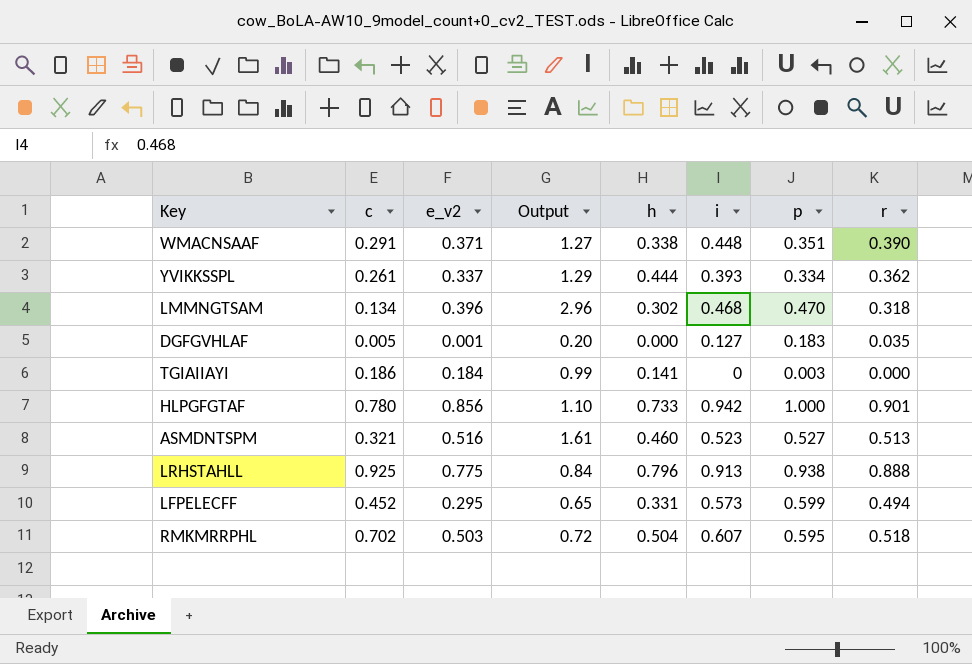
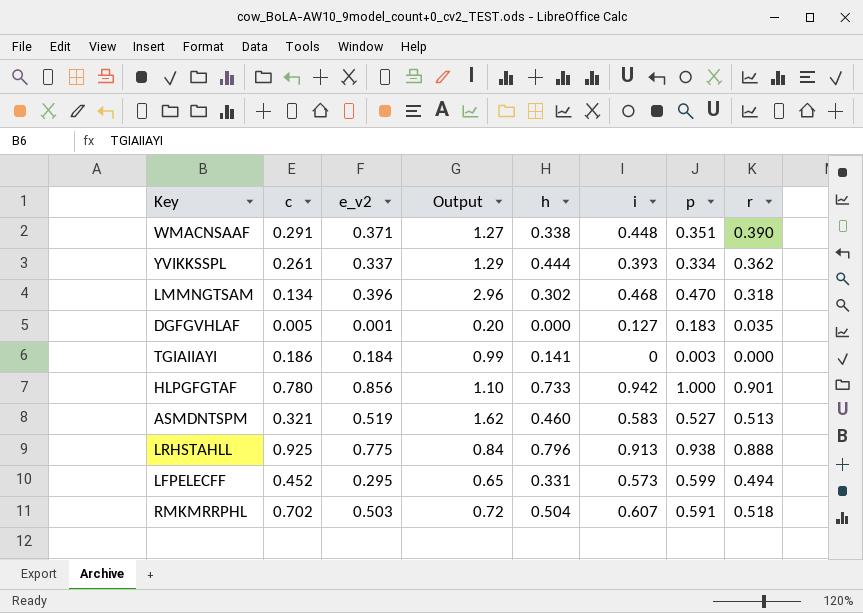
ASMDNTSPM | e_v2: 0.516 -> 0.519
ASMDNTSPM | Output: 1.61 -> 1.62
ASMDNTSPM | i: 0.523 -> 0.583
RMKMRRPHL | p: 0.595 -> 0.591

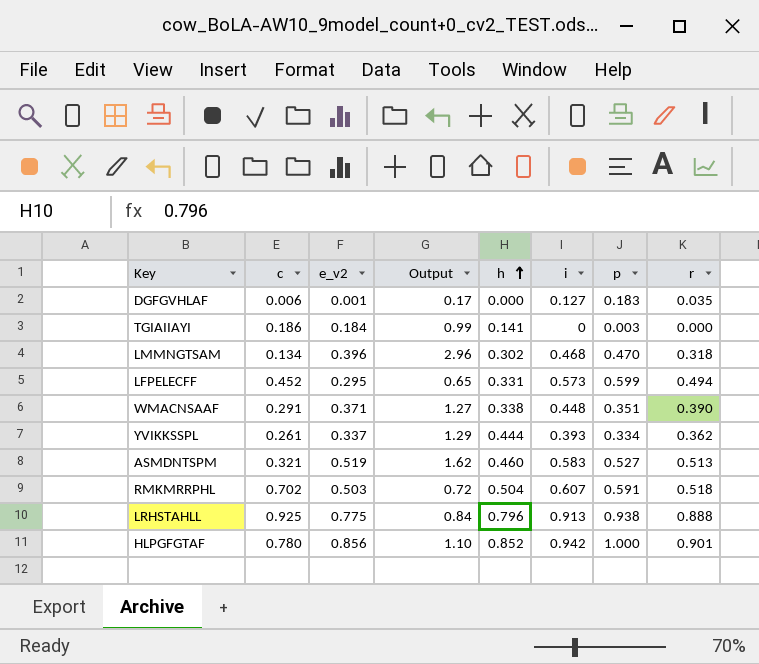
row order: none -> h ascending
DGFGVHLAF | c: 0.005 -> 0.006
DGFGVHLAF | Output: 0.20 -> 0.17
HLPGFGTAF | h: 0.733 -> 0.852

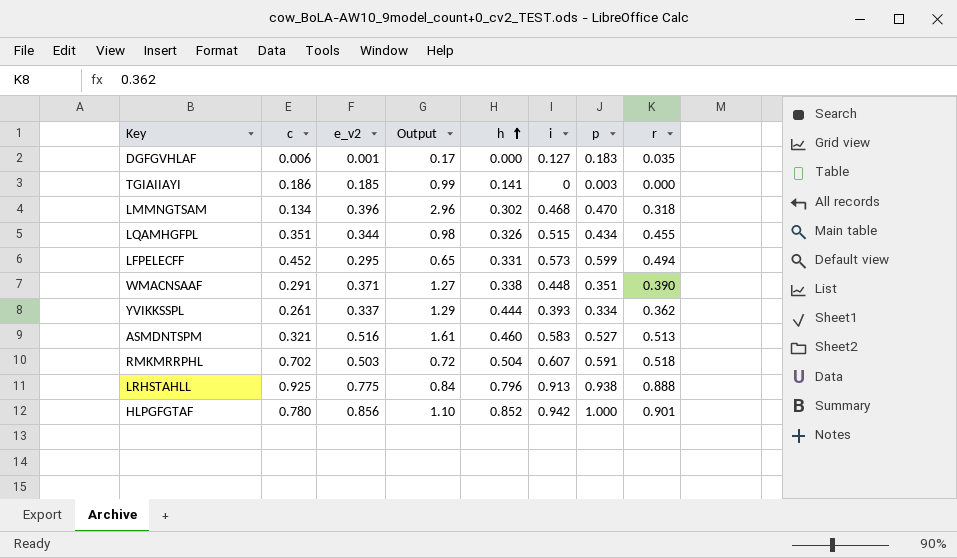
TGIAIIAYI | e_v2: 0.184 -> 0.185
row LQAMHGFPL: none -> 0.351 | 0.344 | 0.98 | 0.326 | 0.515 | 0.434 | 0.455
ASMDNTSPM | e_v2: 0.519 -> 0.516
ASMDNTSPM | Output: 1.62 -> 1.61

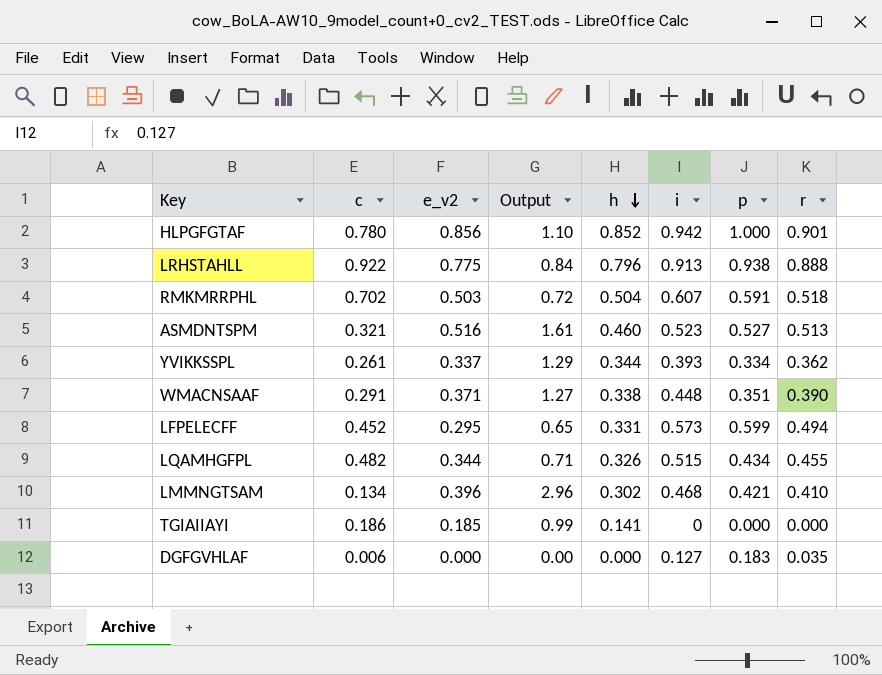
row order: h ascending -> h descending
LRHSTAHLL | c: 0.925 -> 0.922
ASMDNTSPM | i: 0.583 -> 0.523
YVIKKSSPL | h: 0.444 -> 0.344
LQAMHGFPL | c: 0.351 -> 0.482
LQAMHGFPL | Output: 0.98 -> 0.71
LMMNGTSAM | p: 0.470 -> 0.421
LMMNGTSAM | r: 0.318 -> 0.410
TGIAIIAYI | p: 0.003 -> 0.000
DGFGVHLAF | e_v2: 0.001 -> 0.000
DGFGVHLAF | Output: 0.17 -> 0.00

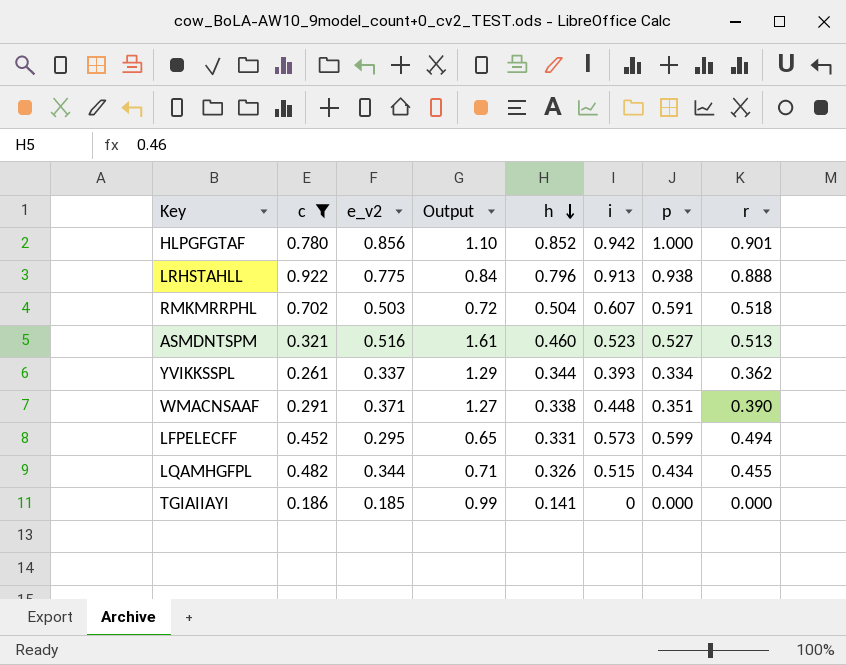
filter: none -> c >= 0.186

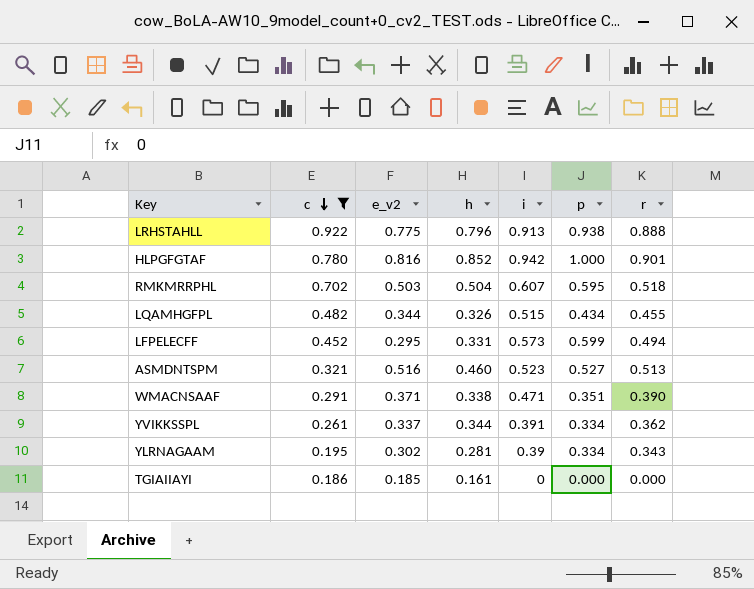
row order: h descending -> c descending
column Output | formula: [e_v2] / [c] -> none
HLPGFGTAF | e_v2: 0.856 -> 0.816
RMKMRRPHL | p: 0.591 -> 0.595
WMACNSAAF | i: 0.448 -> 0.471
YVIKKSSPL | i: 0.393 -> 0.391
row YLRNAGAAM: none -> 0.195 | 0.302 | 0.281 | 0.39 | 0.334 | 0.343
TGIAIIAYI | h: 0.141 -> 0.161

